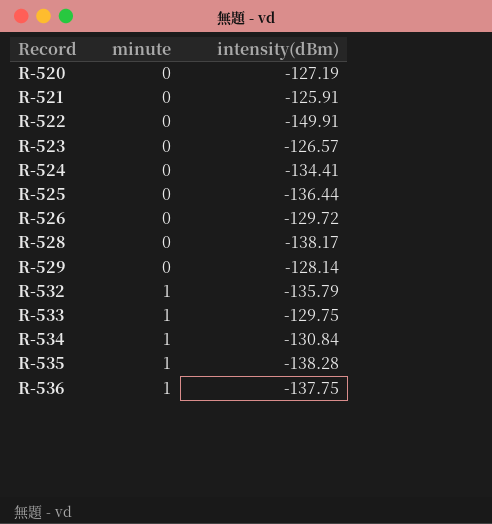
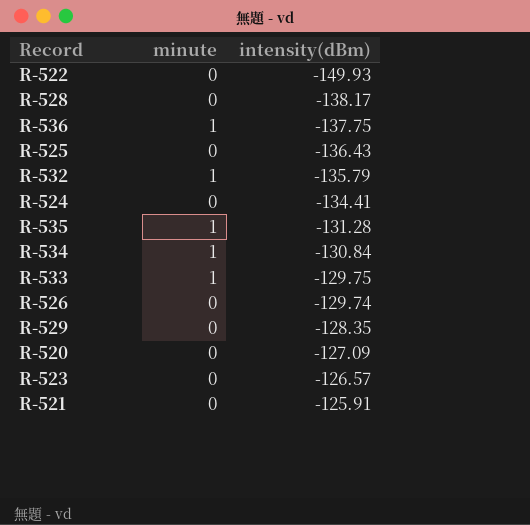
row order: Record ascending -> intensity(dBm) ascending
R-522 | intensity(dBm): -149.91 -> -149.93
R-525 | intensity(dBm): -136.44 -> -136.43
R-535 | intensity(dBm): -138.28 -> -131.28
R-526 | intensity(dBm): -129.72 -> -129.74
R-529 | intensity(dBm): -128.14 -> -128.35
R-520 | intensity(dBm): -127.19 -> -127.09

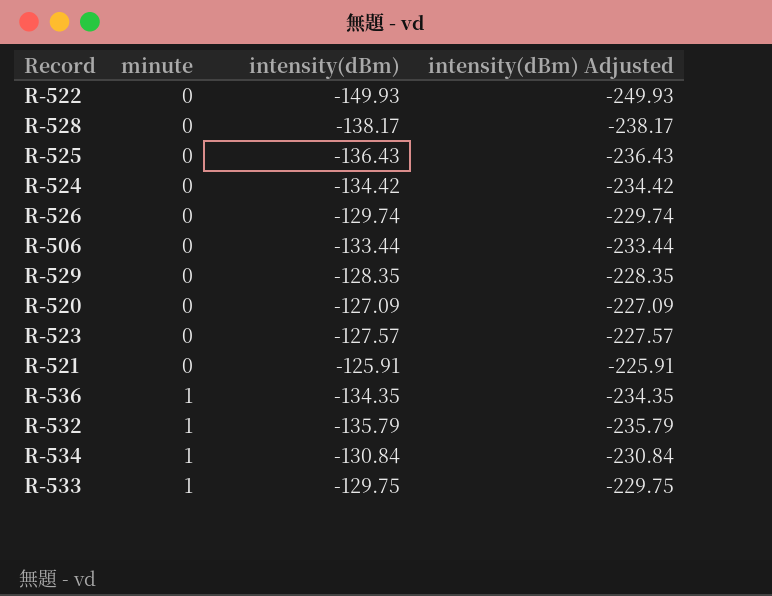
row order: intensity(dBm) ascending -> minute ascending
column intensity(dBm) Adjusted | formula: none -> [intensity(dBm)] - 100
row R-535: 1 | -131.28 -> none
R-524 | intensity(dBm): -134.41 -> -134.42
row R-506: none -> 0 | -133.44 | -233.44
R-523 | intensity(dBm): -126.57 -> -127.57
R-536 | intensity(dBm): -137.75 -> -134.35

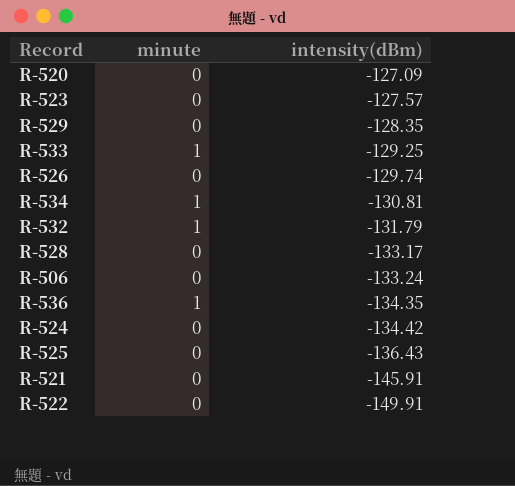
row order: minute ascending -> intensity(dBm) descending
column intensity(dBm) Adjusted | formula: [intensity(dBm)] - 100 -> none
R-533 | intensity(dBm): -129.75 -> -129.25
R-534 | intensity(dBm): -130.84 -> -130.81
R-532 | intensity(dBm): -135.79 -> -131.79
R-528 | intensity(dBm): -138.17 -> -133.17
R-506 | intensity(dBm): -133.44 -> -133.24
R-521 | intensity(dBm): -125.91 -> -145.91
R-522 | intensity(dBm): -149.93 -> -149.91

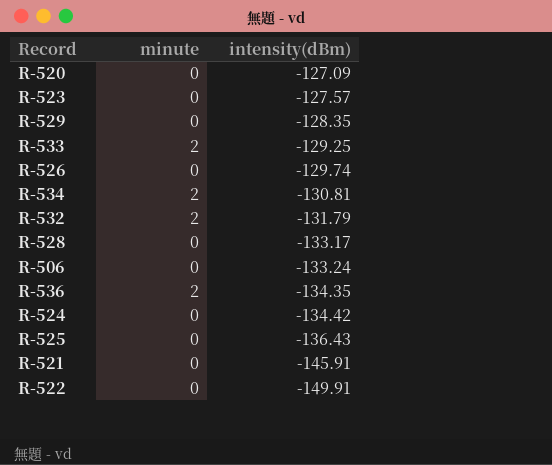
R-533 | minute: 1 -> 2
R-534 | minute: 1 -> 2
R-532 | minute: 1 -> 2
R-536 | minute: 1 -> 2

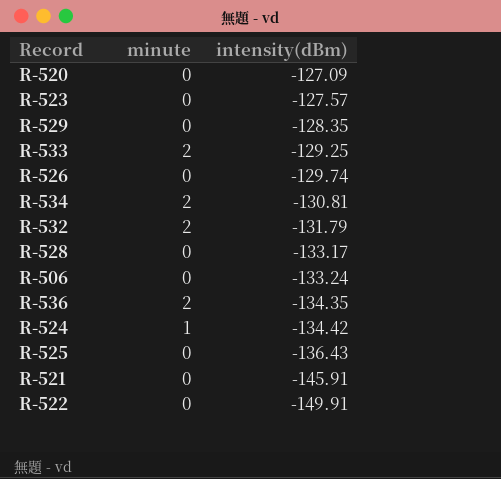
R-524 | minute: 0 -> 1

